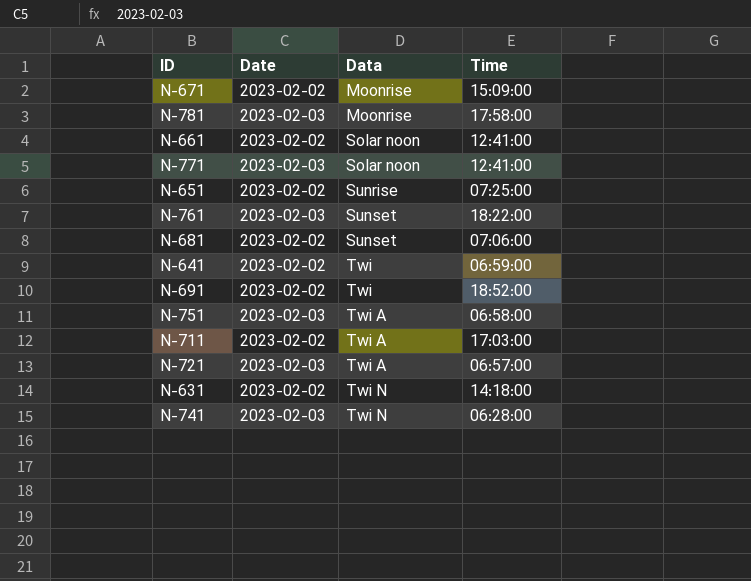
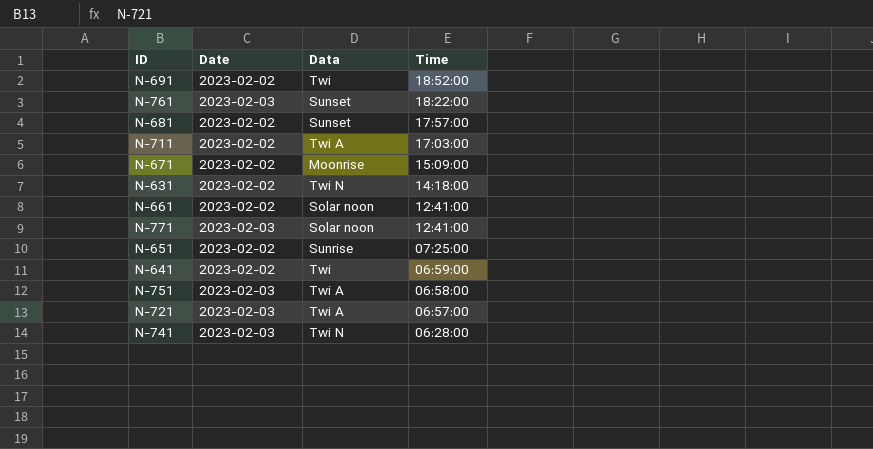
row order: Data ascending -> Time descending
row N-781: 2023-02-03 | Moonrise | 17:58:00 -> none
N-681 | Time: 07:06:00 -> 17:57:00

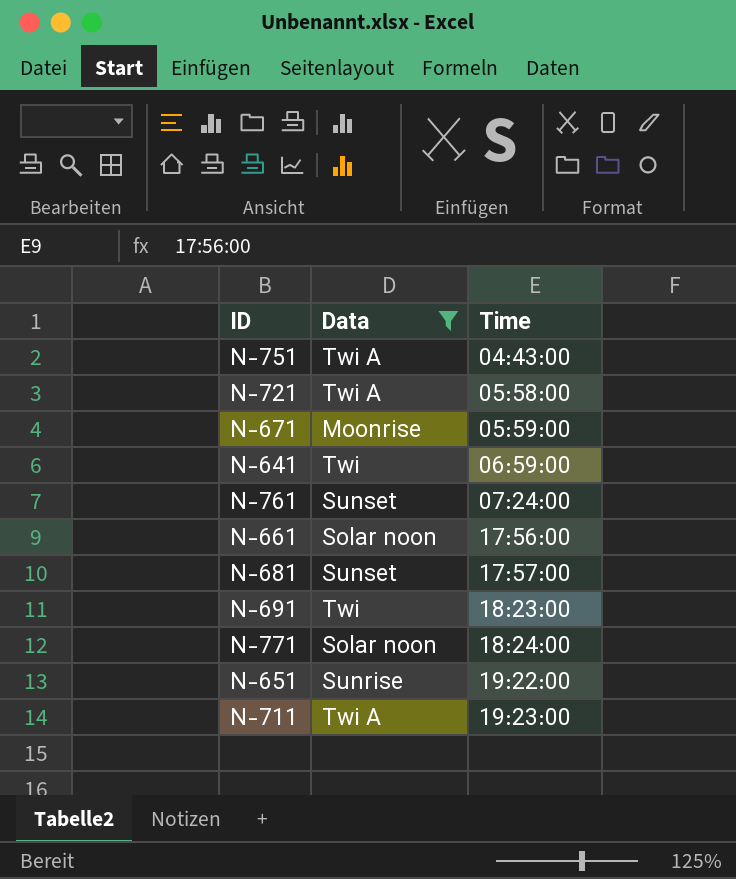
filter: none -> Data != Twi N
row order: Time descending -> Time ascending
column Date | position: 2 -> none
N-751 | Time: 06:58:00 -> 04:43:00
N-721 | Time: 06:57:00 -> 05:58:00
N-671 | Time: 15:09:00 -> 05:59:00
N-761 | Time: 18:22:00 -> 07:24:00
N-661 | Time: 12:41:00 -> 17:56:00
N-691 | Time: 18:52:00 -> 18:23:00
N-771 | Time: 12:41:00 -> 18:24:00
N-651 | Time: 07:25:00 -> 19:22:00
N-711 | Time: 17:03:00 -> 19:23:00

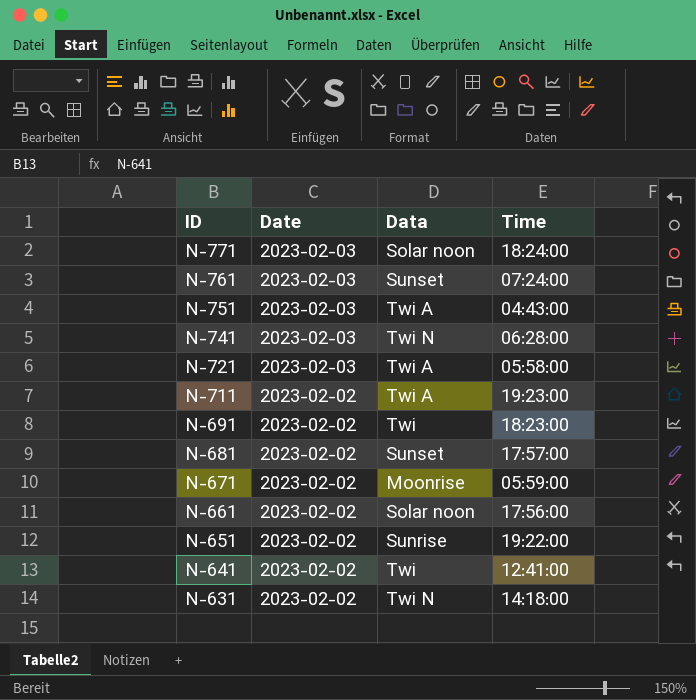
filter: Data != Twi N -> none
row order: Time ascending -> ID descending
column Date | position: none -> 2
N-641 | Time: 06:59:00 -> 12:41:00

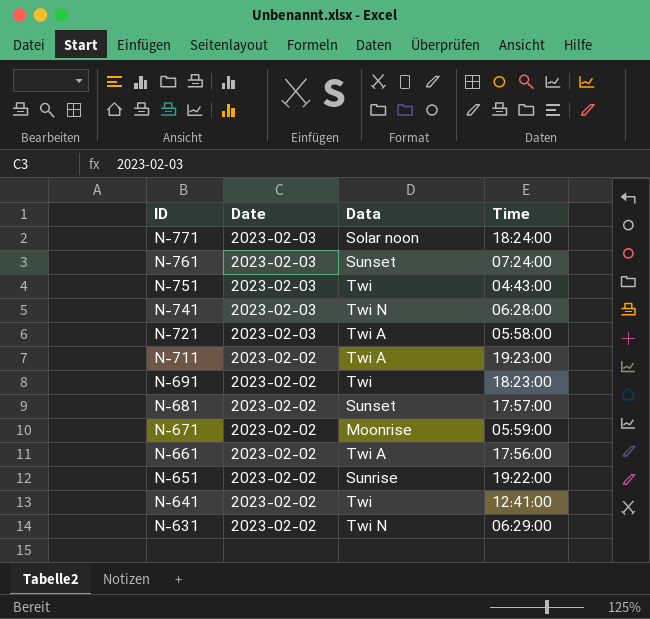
N-751 | Data: Twi A -> Twi
N-661 | Data: Solar noon -> Twi A
N-631 | Time: 14:18:00 -> 06:29:00

